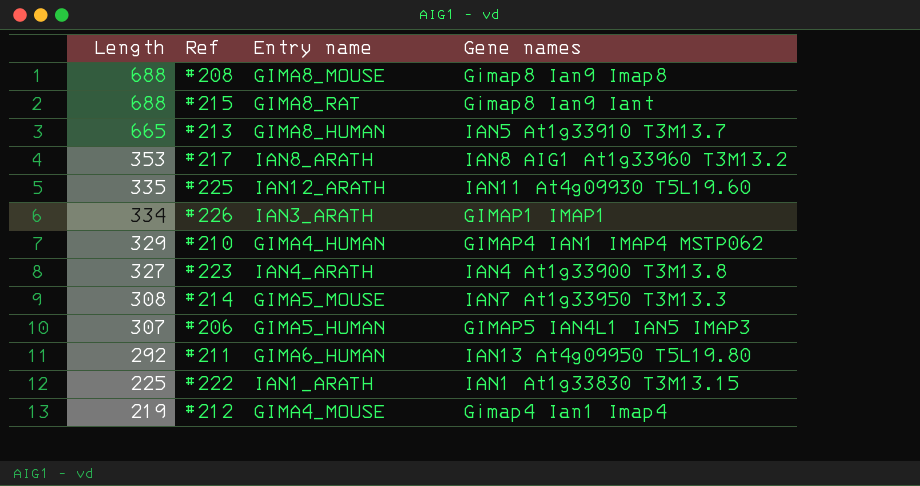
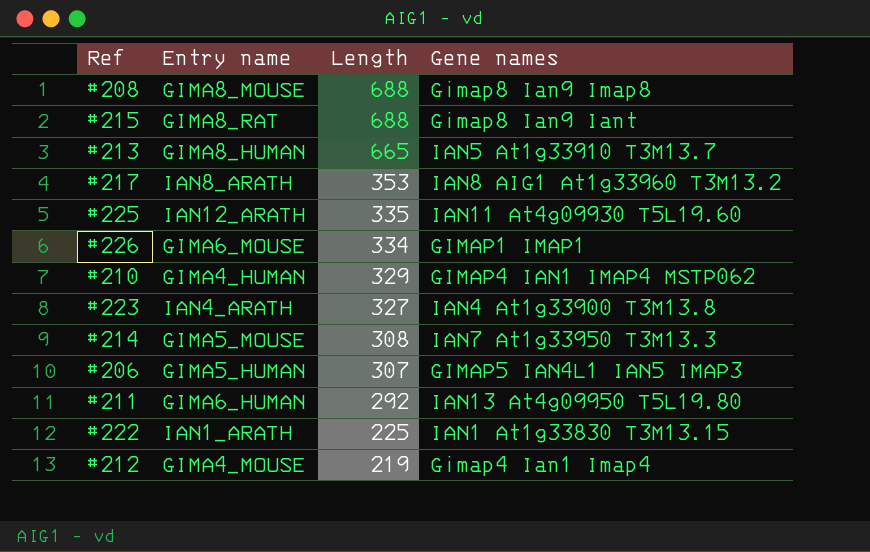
column Length | position: 1 -> 3
#226 | Entry name: IAN3_ARATH -> GIMA6_MOUSE

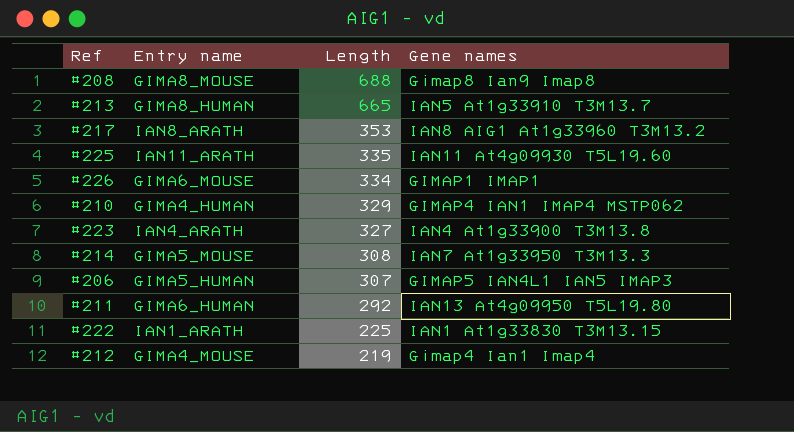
row #215: GIMA8_RAT | 688 | Gimap8 Ian9 Iant -> none
#225 | Entry name: IAN12_ARATH -> IAN11_ARATH

